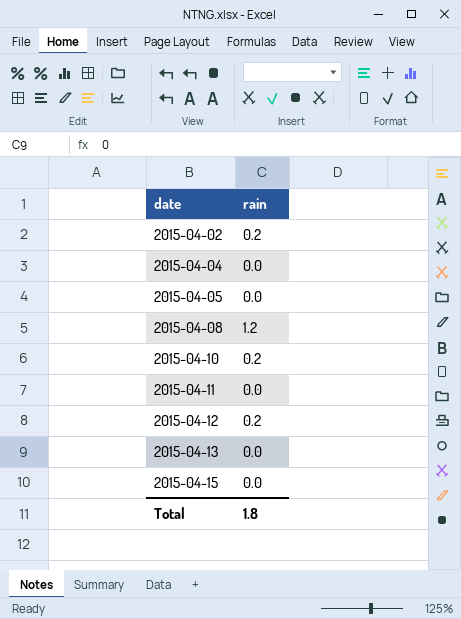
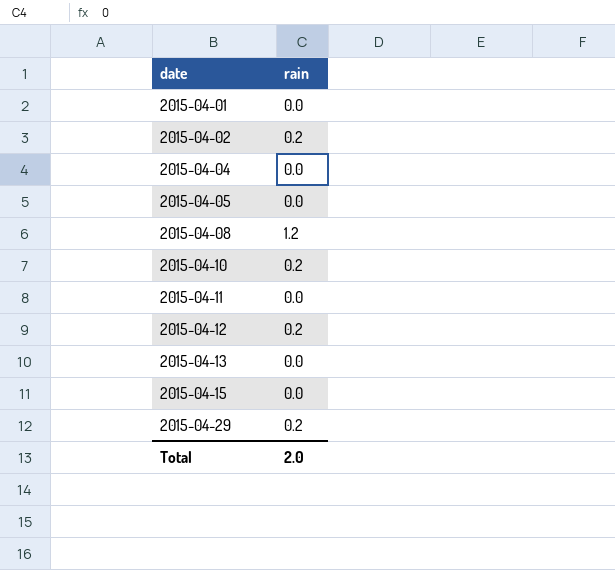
row 2015-04-01: none -> 0.0
row 2015-04-29: none -> 0.2
Total | rain: 1.8 -> 2.0

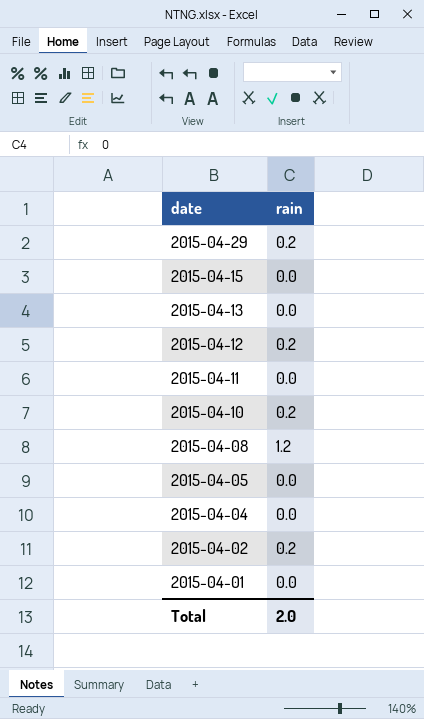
row order: date ascending -> date descending

